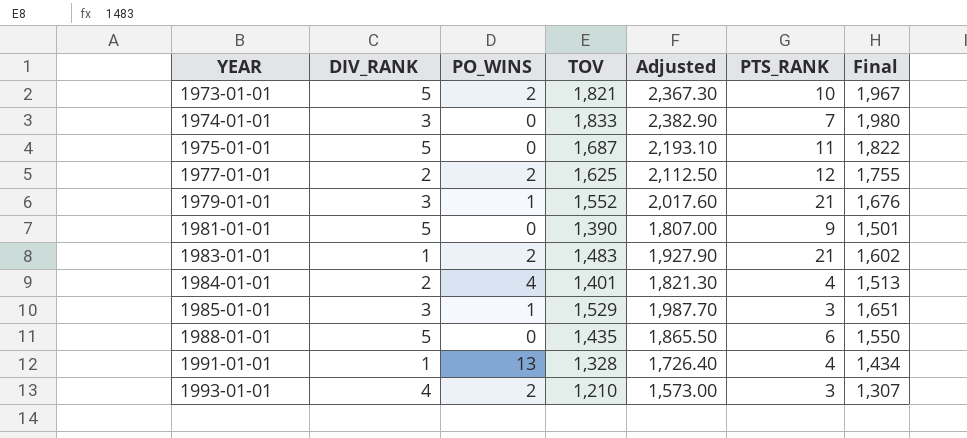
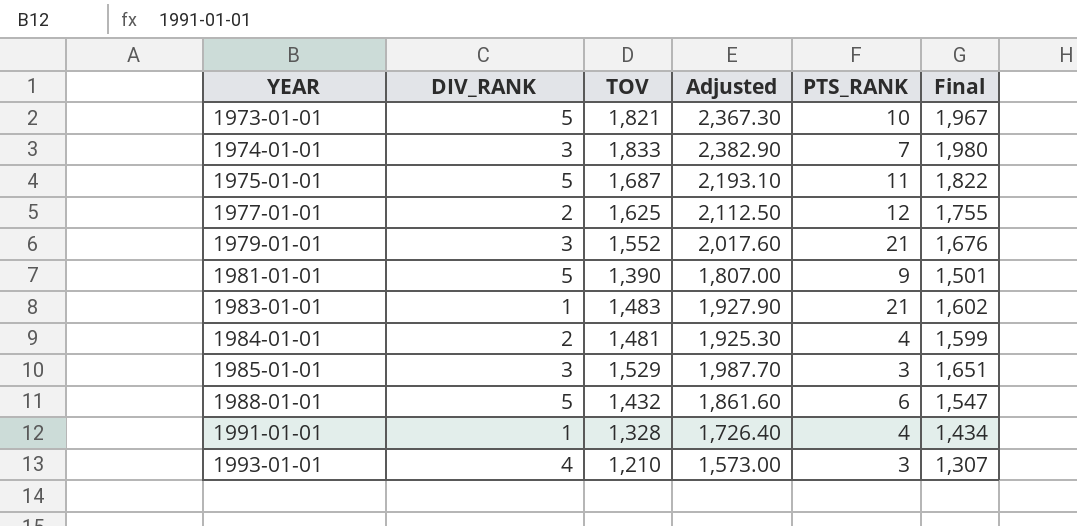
column PO_WINS | position: 3 -> none
1984-01-01 | TOV: 1,401 -> 1,481
1984-01-01 | Adjusted: 1,821.30 -> 1,925.30
1984-01-01 | Final: 1,513 -> 1,599
1988-01-01 | TOV: 1,435 -> 1,432
1988-01-01 | Adjusted: 1,865.50 -> 1,861.60
1988-01-01 | Final: 1,550 -> 1,547

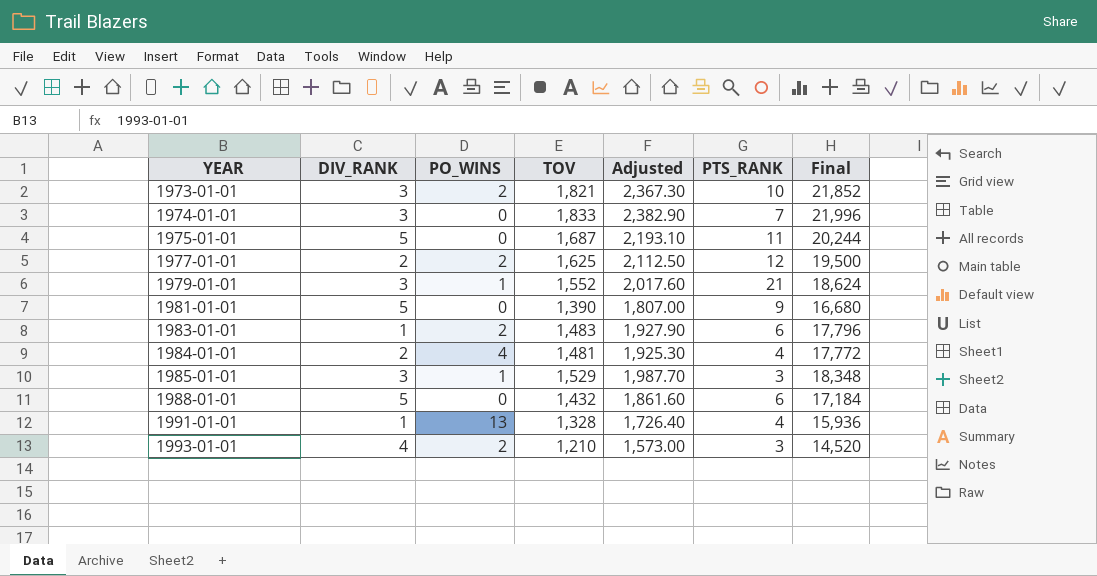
column PO_WINS | position: none -> 3
column Final | formula: [TOV] * 1.08 -> [TOV] * 12
1973-01-01 | DIV_RANK: 5 -> 3
1983-01-01 | PTS_RANK: 21 -> 6

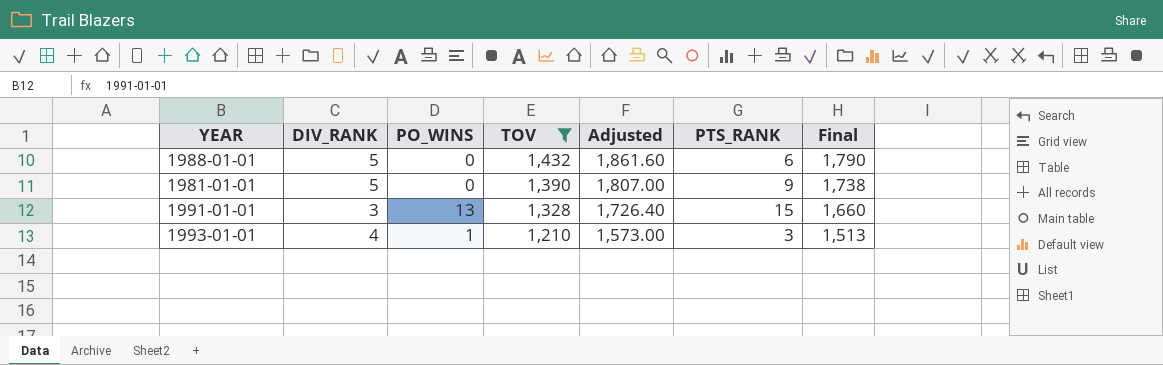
filter: none -> TOV <= 1,432
row order: YEAR ascending -> TOV descending
column Final | formula: [TOV] * 12 -> [TOV] * 1.25
1991-01-01 | DIV_RANK: 1 -> 3
1991-01-01 | PTS_RANK: 4 -> 15
1993-01-01 | PO_WINS: 2 -> 1

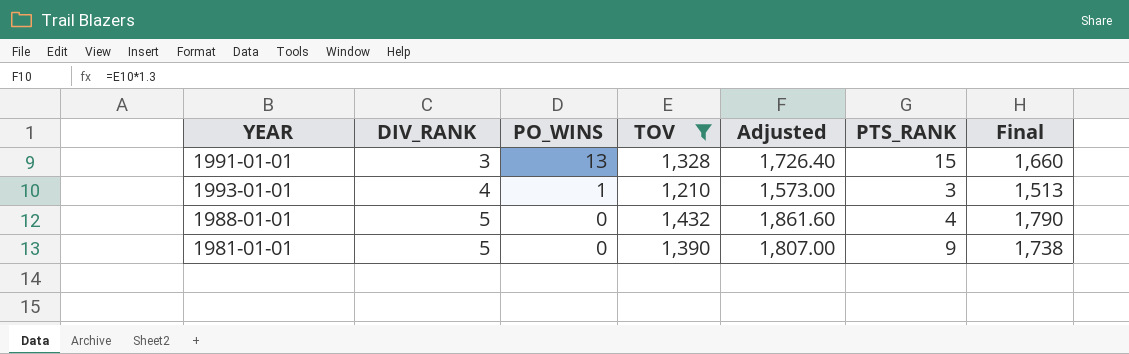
row order: TOV descending -> DIV_RANK ascending
1988-01-01 | PTS_RANK: 6 -> 4

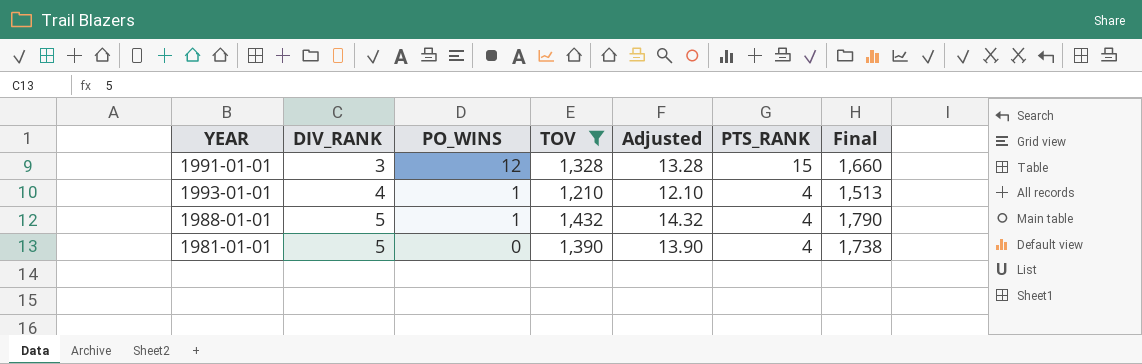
column Adjusted | formula: [TOV] * 1.3 -> [TOV] * 0.01
1991-01-01 | PO_WINS: 13 -> 12
1993-01-01 | PTS_RANK: 3 -> 4
1988-01-01 | PO_WINS: 0 -> 1
1981-01-01 | PTS_RANK: 9 -> 4

